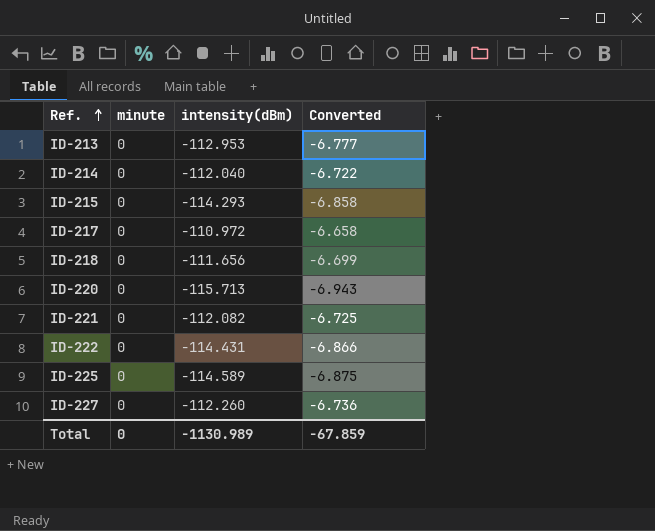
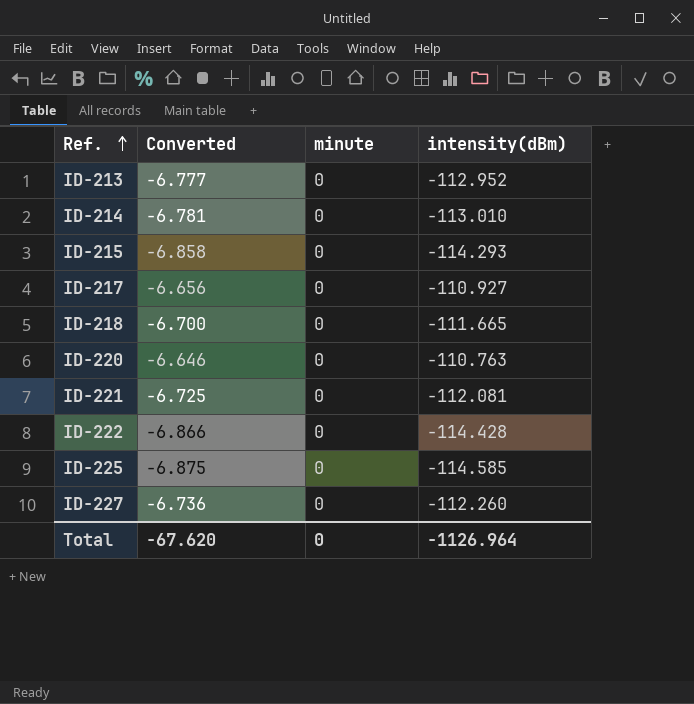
column Converted | position: 4 -> 2
ID-213 | intensity(dBm): -112.953 -> -112.952
ID-214 | Converted: -6.722 -> -6.781
ID-214 | intensity(dBm): -112.040 -> -113.010
ID-217 | Converted: -6.658 -> -6.656
ID-217 | intensity(dBm): -110.972 -> -110.927
ID-218 | Converted: -6.699 -> -6.700
ID-218 | intensity(dBm): -111.656 -> -111.665
ID-220 | Converted: -6.943 -> -6.646
ID-220 | intensity(dBm): -115.713 -> -110.763
ID-221 | intensity(dBm): -112.082 -> -112.081
ID-222 | intensity(dBm): -114.431 -> -114.428
ID-225 | intensity(dBm): -114.589 -> -114.585
Total | Converted: -67.859 -> -67.620
Total | intensity(dBm): -1130.989 -> -1126.964

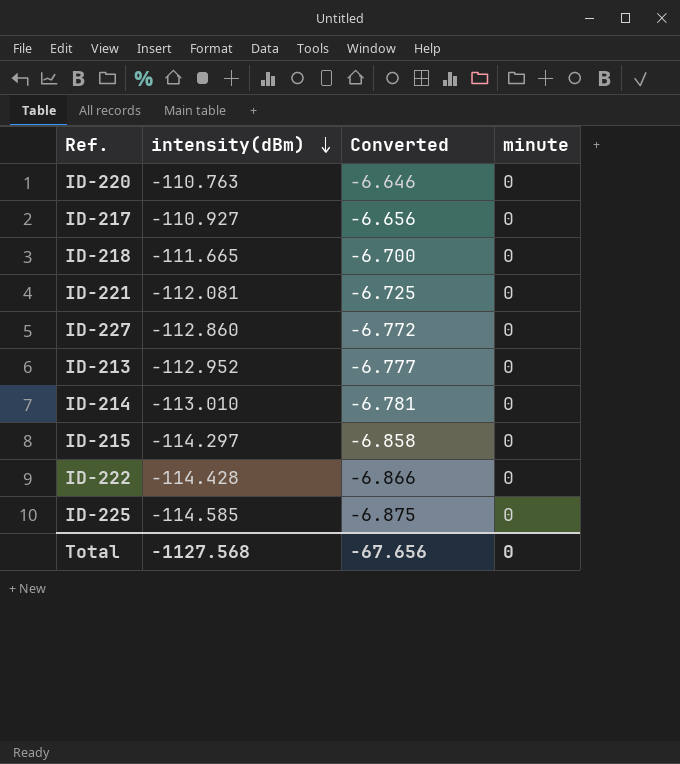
row order: Ref. ascending -> intensity(dBm) descending
column intensity(dBm) | position: 4 -> 2
ID-227 | intensity(dBm): -112.260 -> -112.860
ID-227 | Converted: -6.736 -> -6.772
ID-215 | intensity(dBm): -114.293 -> -114.297
Total | intensity(dBm): -1126.964 -> -1127.568
Total | Converted: -67.620 -> -67.656

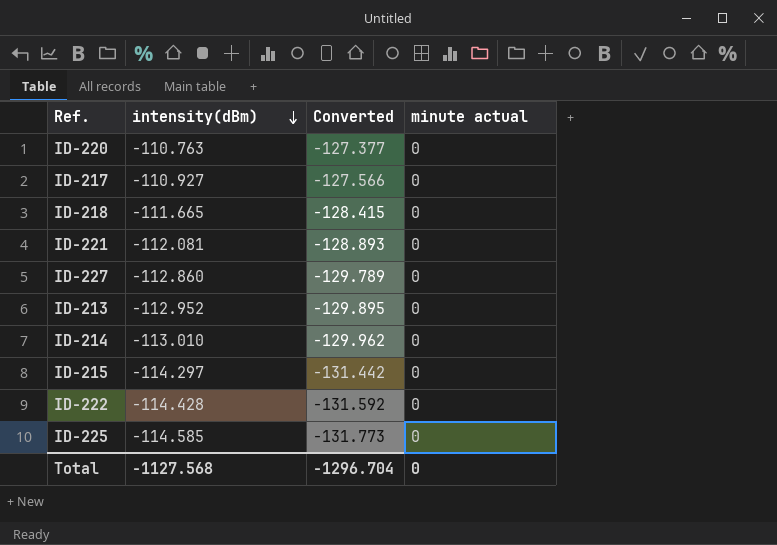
column Converted | formula: [intensity(dBm)] * 0.06 -> [intensity(dBm)] * 1.15
column name: minute -> minute actual
Total | Converted: -67.656 -> -1296.704

